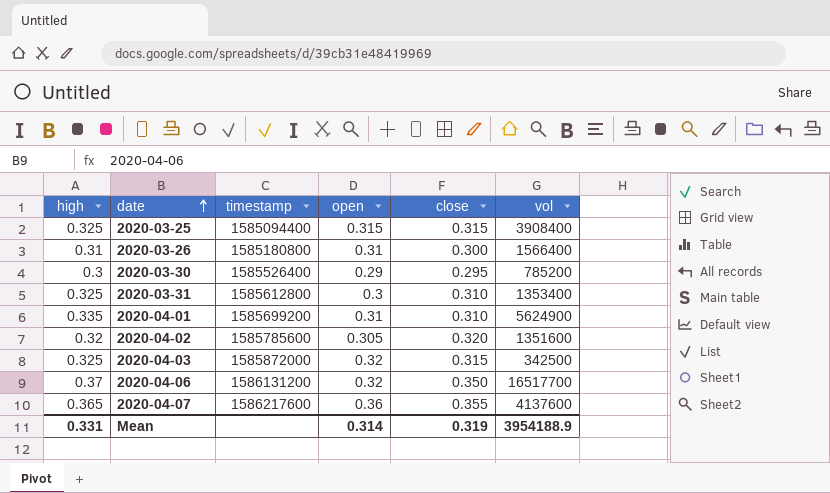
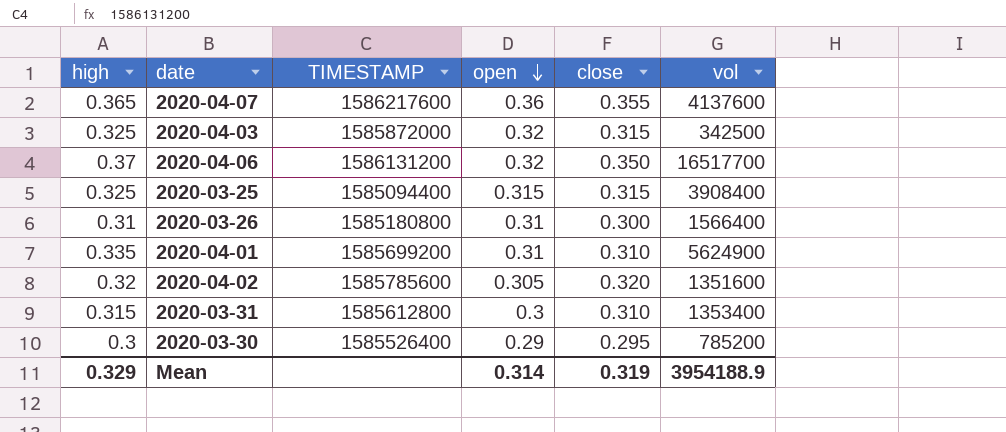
row order: date ascending -> open descending
column name: timestamp -> TIMESTAMP
2020-03-31 | high: 0.325 -> 0.315
Mean | high: 0.331 -> 0.329

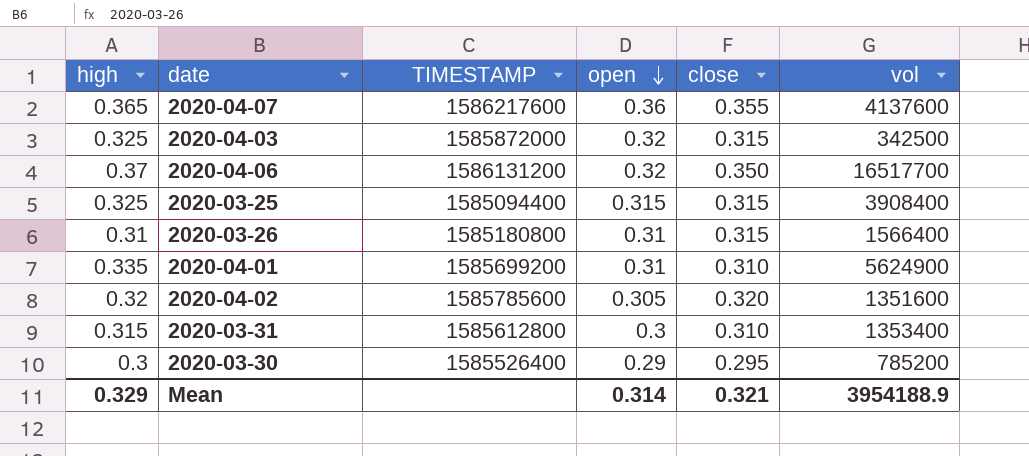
2020-03-26 | close: 0.300 -> 0.315
Mean | close: 0.319 -> 0.321

